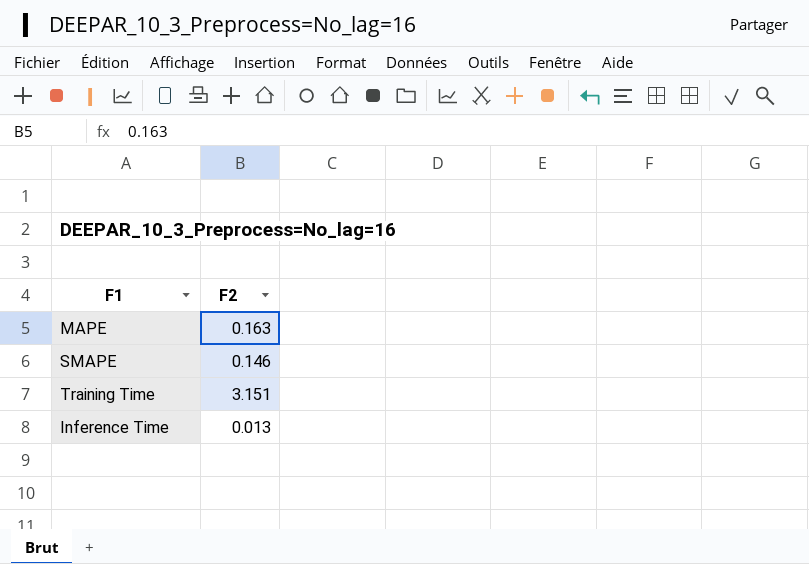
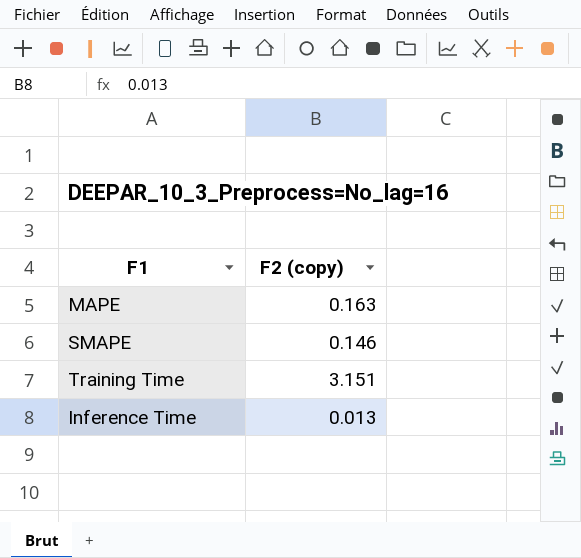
column name: F2 -> F2 (copy)

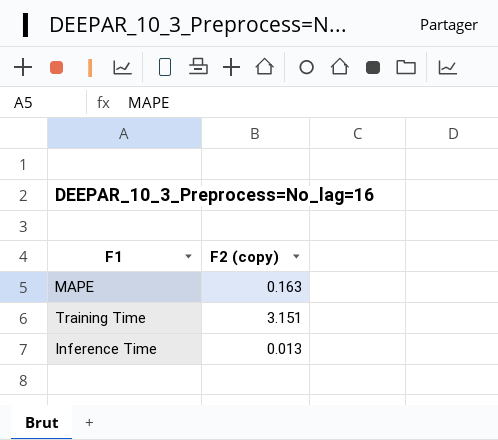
row SMAPE: 0.146 -> none

